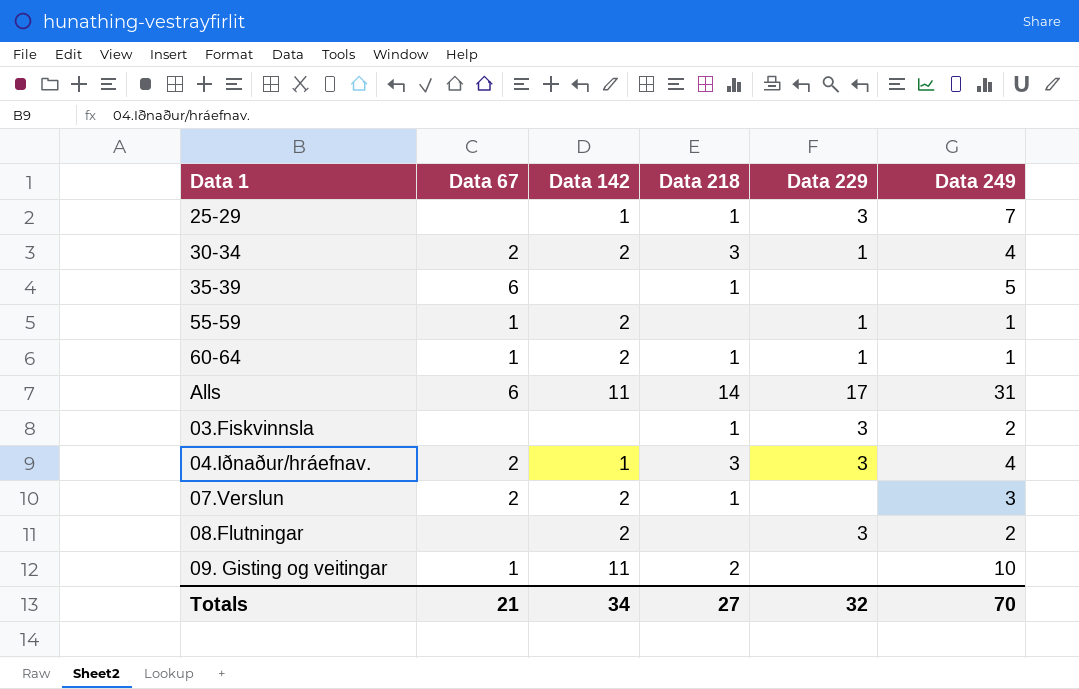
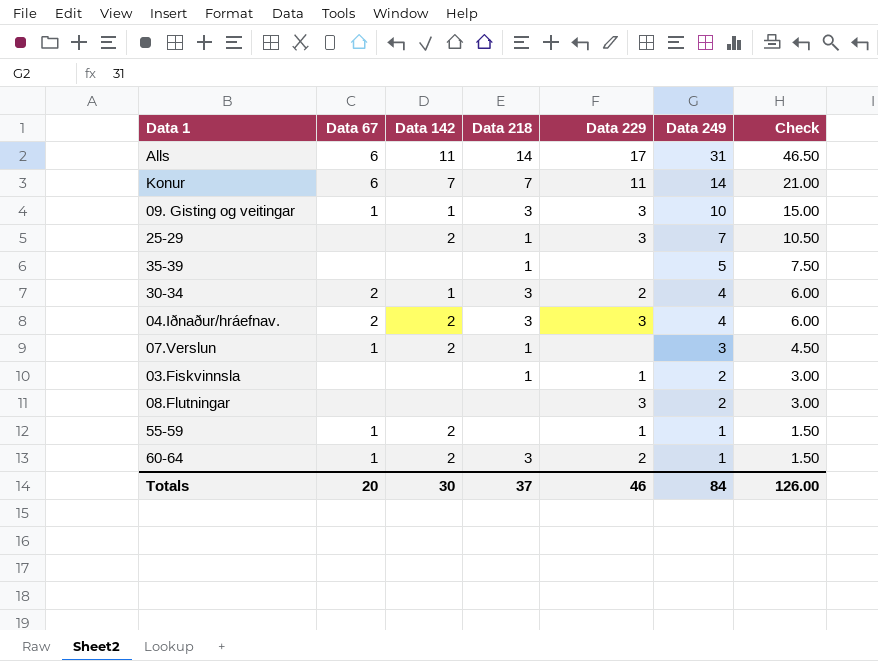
row order: none -> Data 249 descending
column Check | formula: none -> [Data 249] * 1.5
row Konur: none -> 6 | 7 | 7 | 11 | 14 | 21.00
09. Gisting og veitingar | Data 142: 11 -> 1
09. Gisting og veitingar | Data 218: 2 -> 3
09. Gisting og veitingar | Data 229: none -> 3
25-29 | Data 142: 1 -> 2
35-39 | Data 67: 6 -> none
30-34 | Data 142: 2 -> 1
30-34 | Data 229: 1 -> 2
04.Iðnaður/hráefnav. | Data 142: 1 -> 2
07.Verslun | Data 67: 2 -> 1
03.Fiskvinnsla | Data 229: 3 -> 1
08.Flutningar | Data 142: 2 -> none
60-64 | Data 218: 1 -> 3
60-64 | Data 229: 1 -> 2
Totals | Data 67: 21 -> 20
Totals | Data 142: 34 -> 30
Totals | Data 218: 27 -> 37
Totals | Data 229: 32 -> 46
Totals | Data 249: 70 -> 84

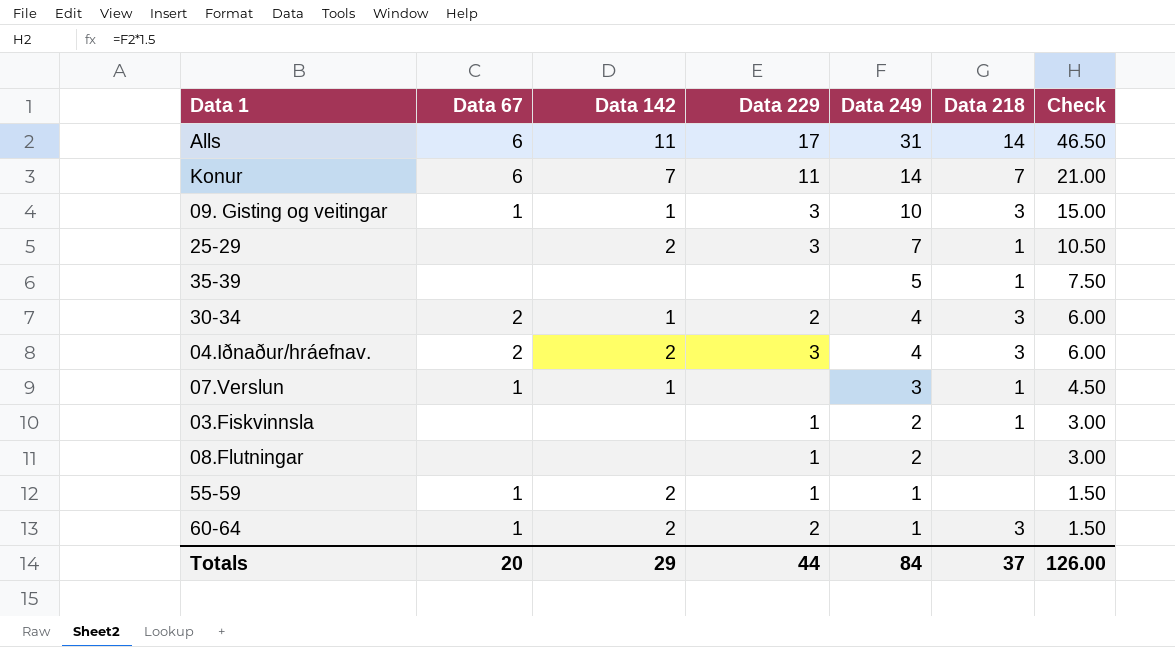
column Data 218 | position: 4 -> 6
07.Verslun | Data 142: 2 -> 1
08.Flutningar | Data 229: 3 -> 1
Totals | Data 142: 30 -> 29
Totals | Data 229: 46 -> 44

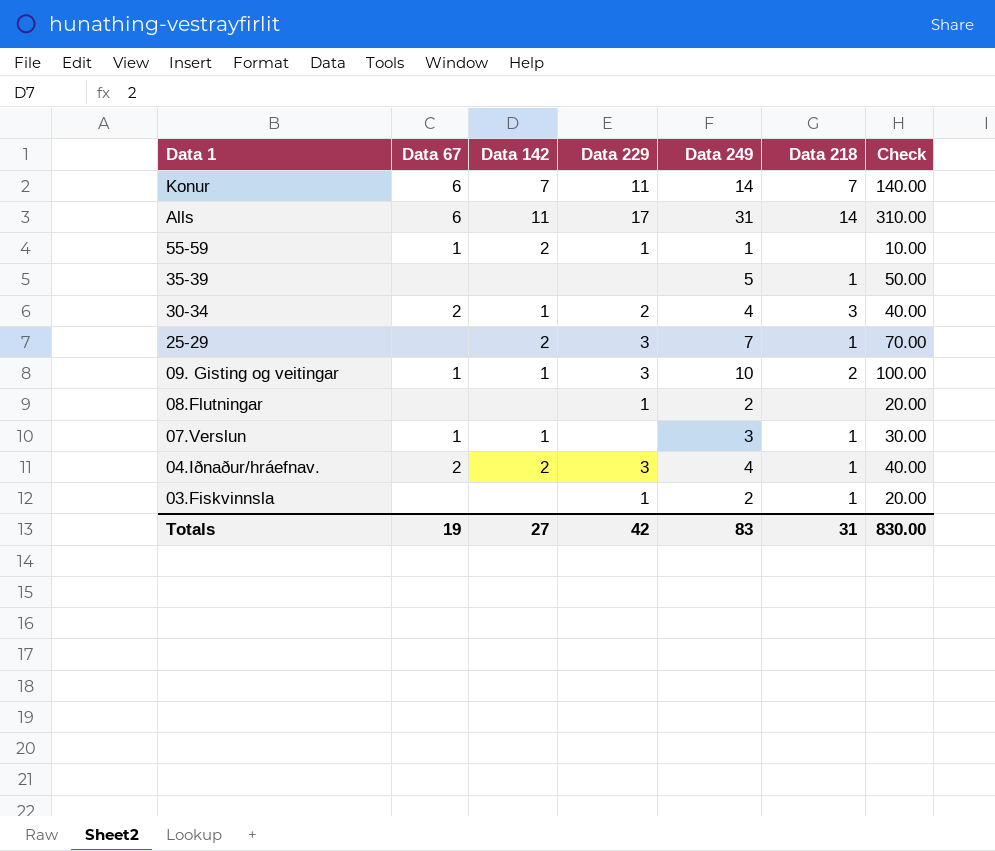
row order: Data 249 descending -> Data 1 descending
column Check | formula: [Data 249] * 1.5 -> [Data 249] * 10
row 60-64: 1 | 2 | 2 | 1 | 3 | 1.50 -> none
09. Gisting og veitingar | Data 218: 3 -> 2
04.Iðnaður/hráefnav. | Data 218: 3 -> 1
Totals | Data 67: 20 -> 19
Totals | Data 142: 29 -> 27
Totals | Data 229: 44 -> 42
Totals | Data 249: 84 -> 83
Totals | Data 218: 37 -> 31
Totals | Check: 126.00 -> 830.00

